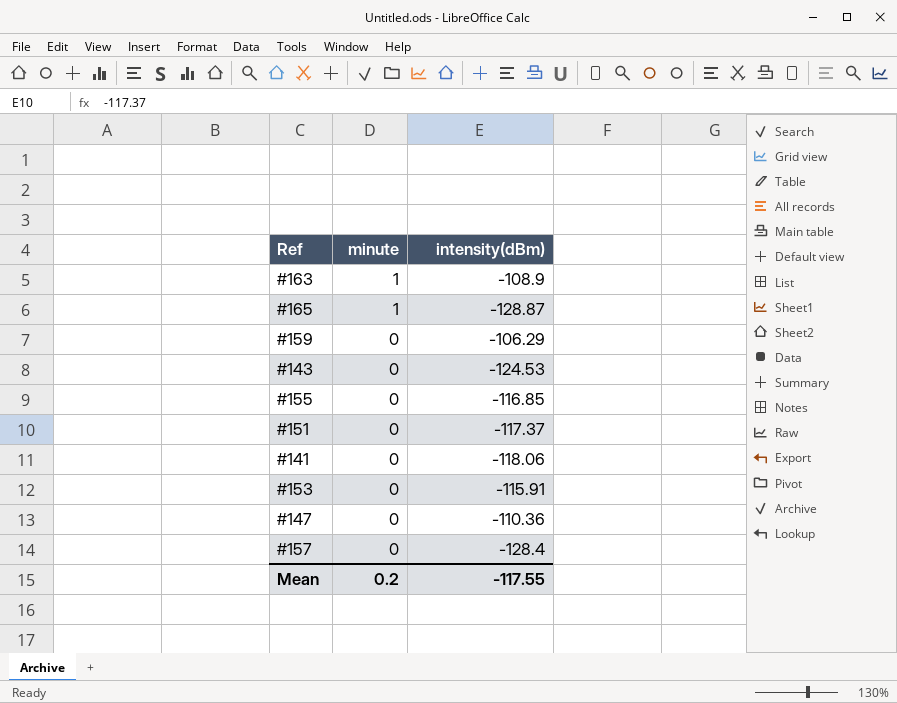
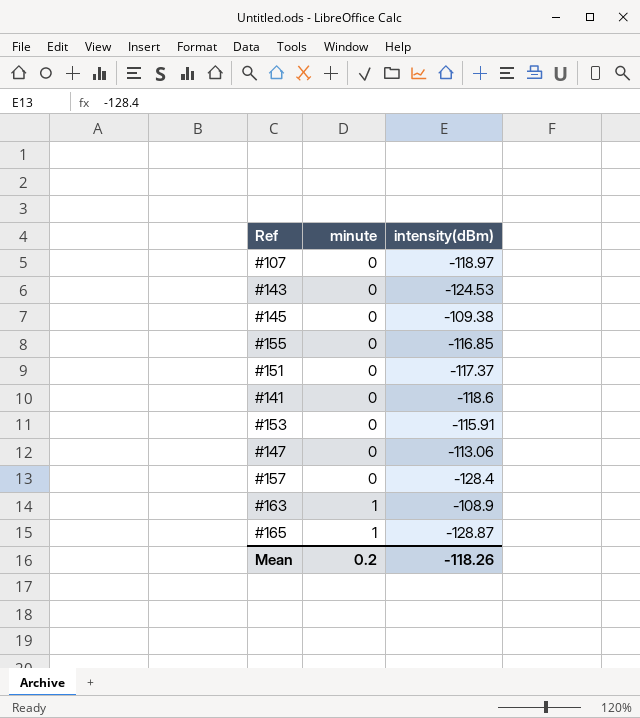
row order: minute descending -> minute ascending
row #159: 0 | -106.29 -> none
row #107: none -> 0 | -118.97
row #145: none -> 0 | -109.38
#141 | intensity(dBm): -118.06 -> -118.6
#147 | intensity(dBm): -110.36 -> -113.06
Mean | intensity(dBm): -117.55 -> -118.26

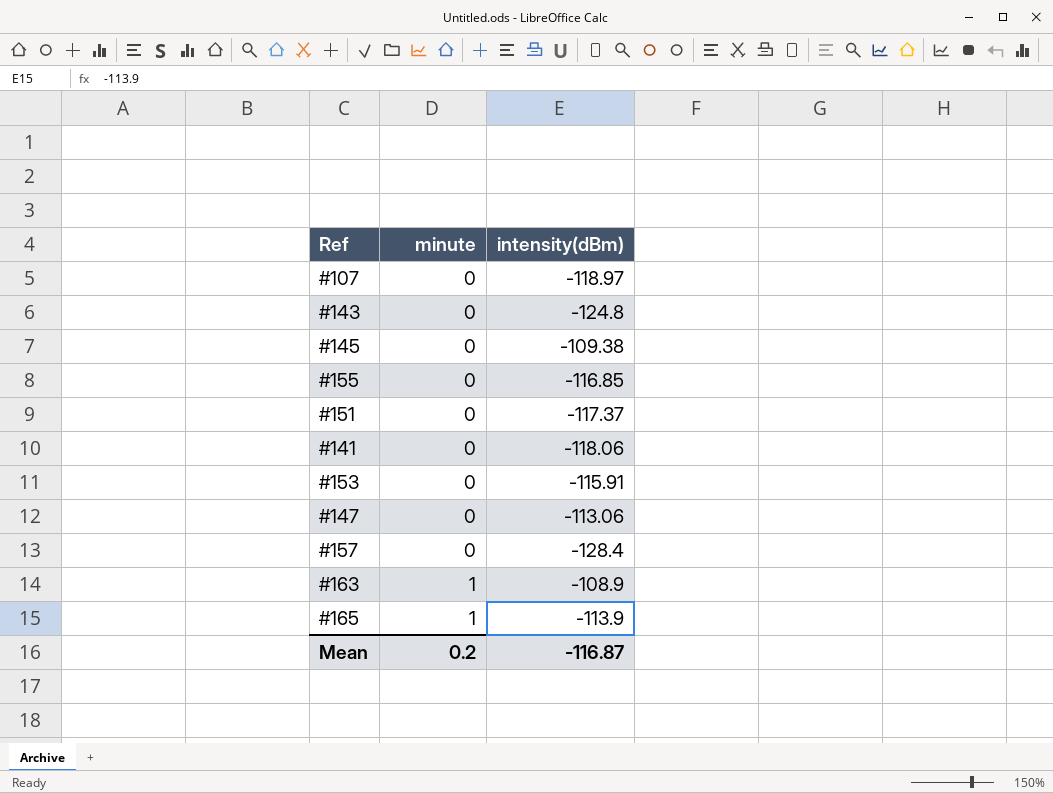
#143 | intensity(dBm): -124.53 -> -124.8
#141 | intensity(dBm): -118.6 -> -118.06
#165 | intensity(dBm): -128.87 -> -113.9
Mean | intensity(dBm): -118.26 -> -116.87

